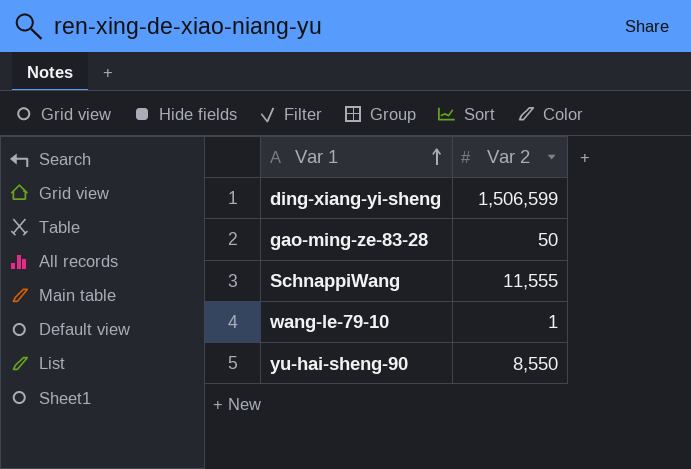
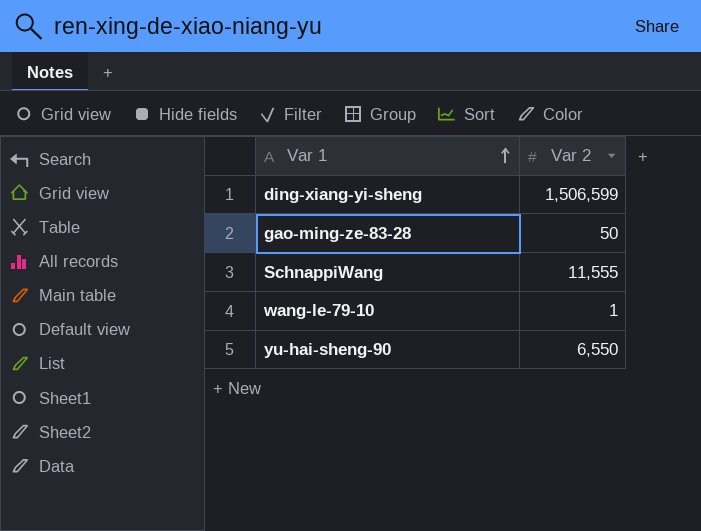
yu-hai-sheng-90 | Var 2: 8,550 -> 6,550

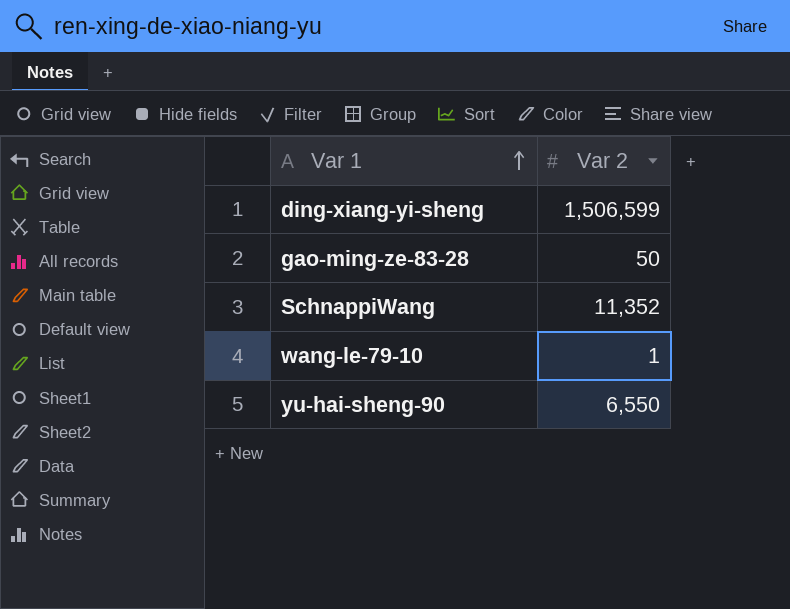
SchnappiWang | Var 2: 11,555 -> 11,352

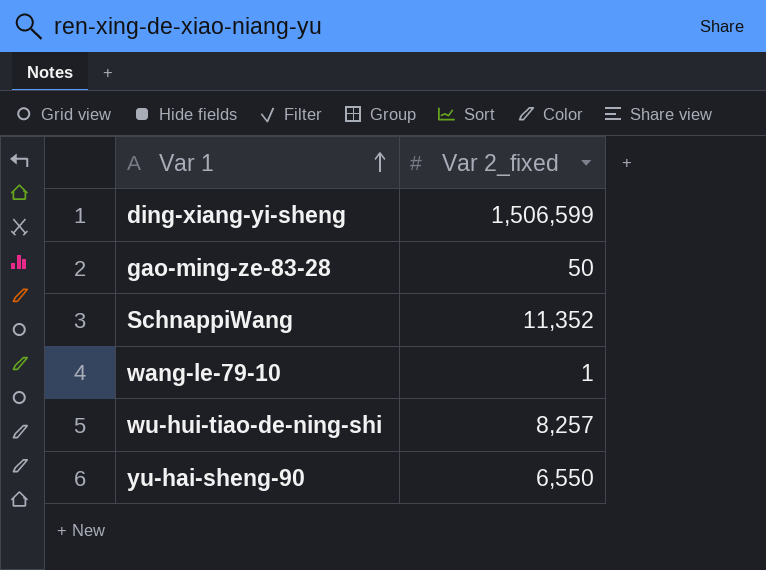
column name: Var 2 -> Var 2_fixed
row wu-hui-tiao-de-ning-shi: none -> 8,257

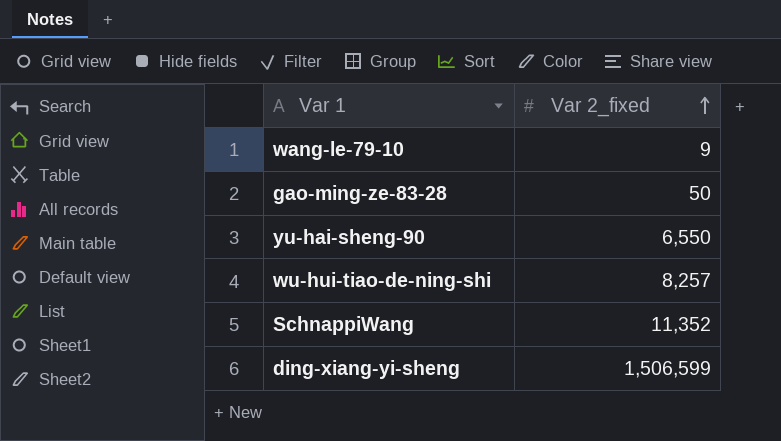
row order: Var 1 ascending -> Var 2_fixed ascending
wang-le-79-10 | Var 2_fixed: 1 -> 9

